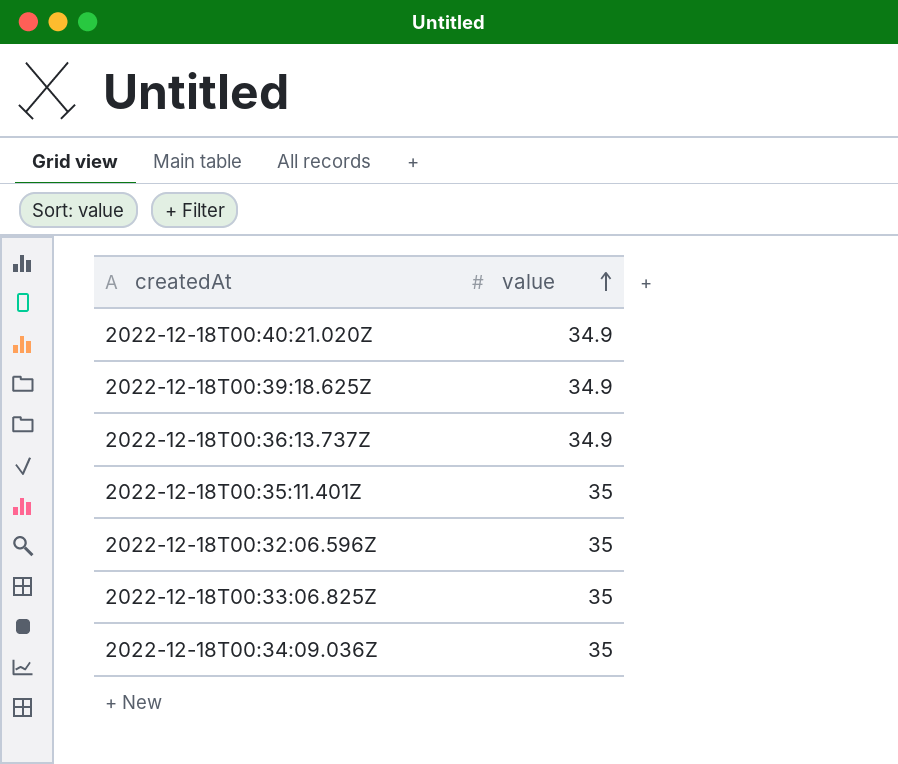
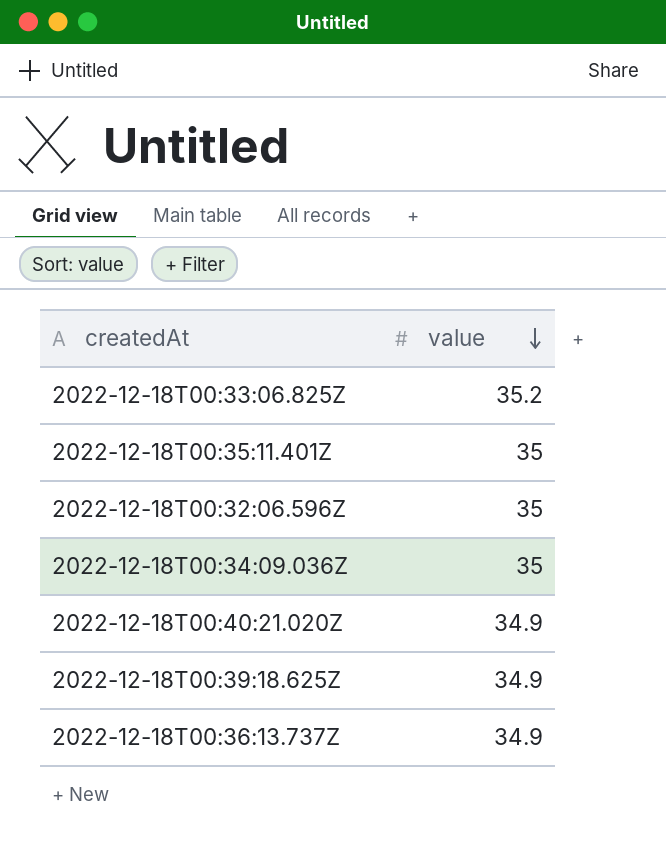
row order: value ascending -> value descending
2022-12-18T00:33:06.825Z | value: 35 -> 35.2

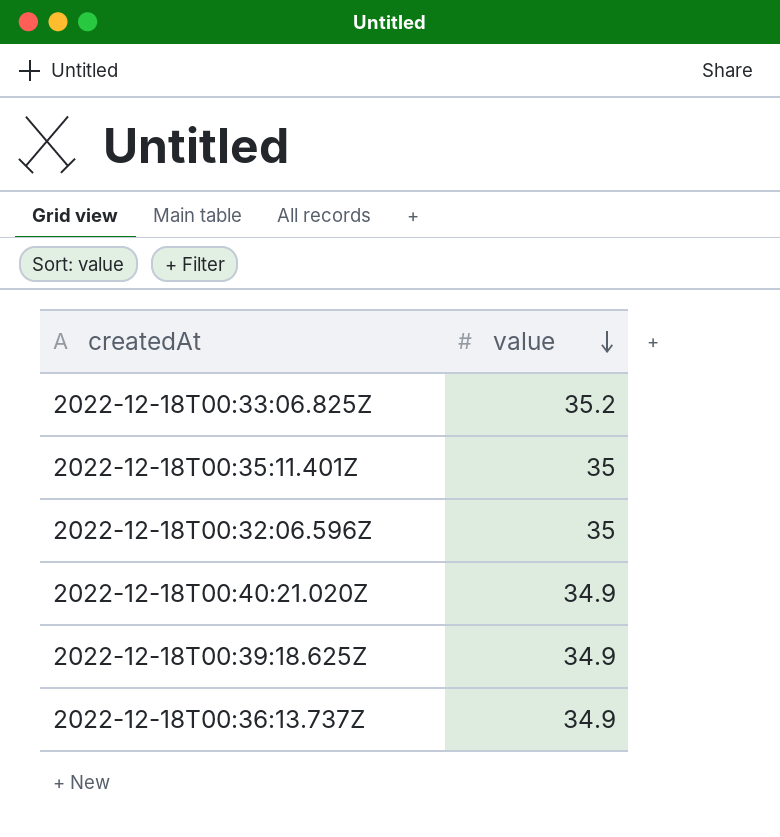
row 2022-12-18T00:34:09.036Z: 35 -> none

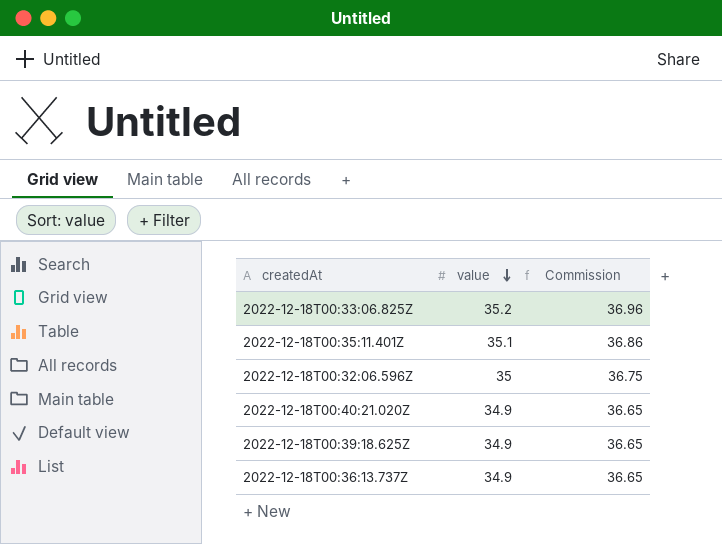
column Commission | formula: none -> [value] * 1.05
2022-12-18T00:35:11.401Z | value: 35 -> 35.1

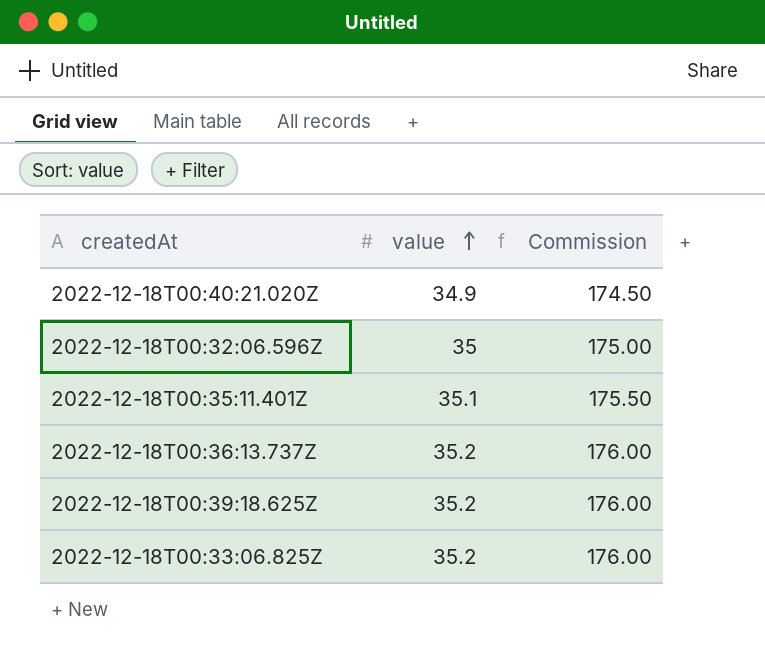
row order: value descending -> value ascending
column Commission | formula: [value] * 1.05 -> [value] * 5
2022-12-18T00:36:13.737Z | value: 34.9 -> 35.2
2022-12-18T00:39:18.625Z | value: 34.9 -> 35.2

